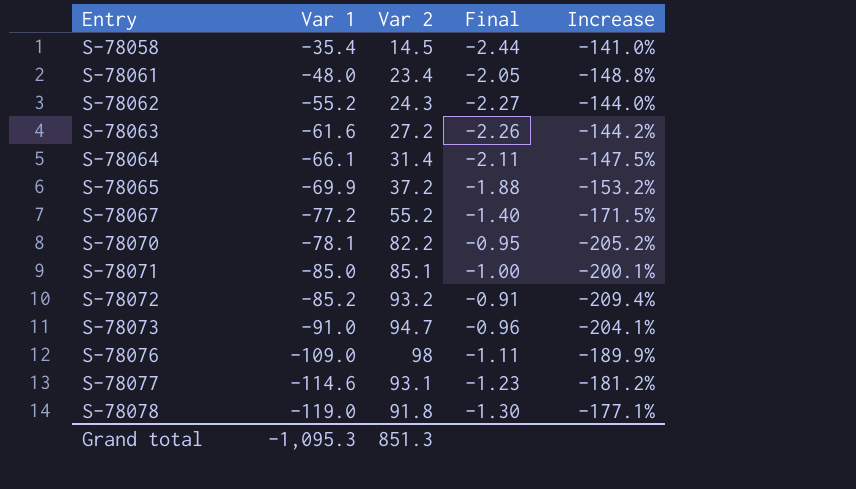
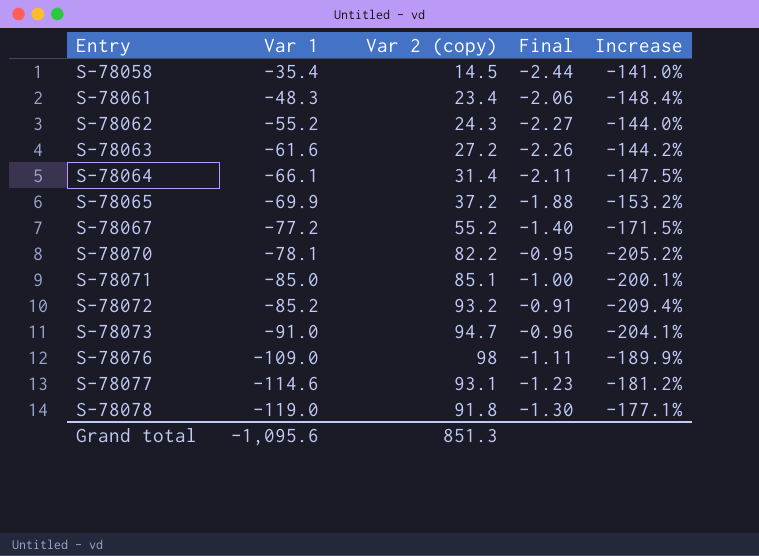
column name: Var 2 -> Var 2 (copy)
S-78061 | Var 1: -48.0 -> -48.3
S-78061 | Final: -2.05 -> -2.06
S-78061 | Increase: -148.8% -> -148.4%
Grand total | Var 1: -1,095.3 -> -1,095.6

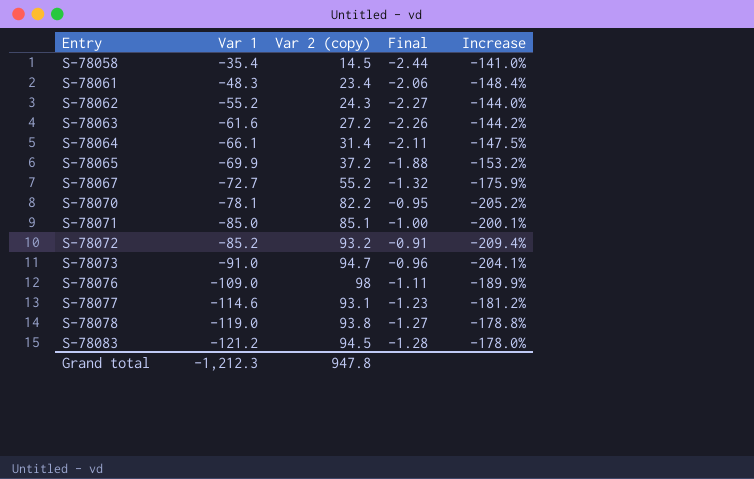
S-78067 | Var 1: -77.2 -> -72.7
S-78067 | Final: -1.40 -> -1.32
S-78067 | Increase: -171.5% -> -175.9%
S-78078 | Var 2 (copy): 91.8 -> 93.8
S-78078 | Final: -1.30 -> -1.27
S-78078 | Increase: -177.1% -> -178.8%
row S-78083: none -> -121.2 | 94.5 | -1.28 | -178.0%
Grand total | Var 1: -1,095.6 -> -1,212.3
Grand total | Var 2 (copy): 851.3 -> 947.8

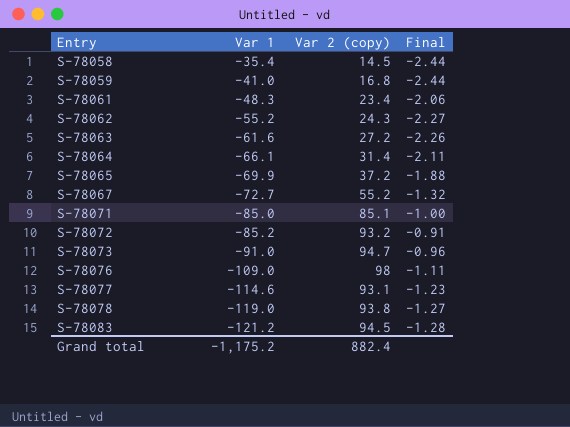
column Increase | formula: ([Var 2 (copy)] - [Var 1]) / [Var 1] -> none
row S-78070: -78.1 | 82.2 | -0.95 | -205.2% -> none
row S-78059: none -> -41.0 | 16.8 | -2.44
Grand total | Var 1: -1,212.3 -> -1,175.2
Grand total | Var 2 (copy): 947.8 -> 882.4

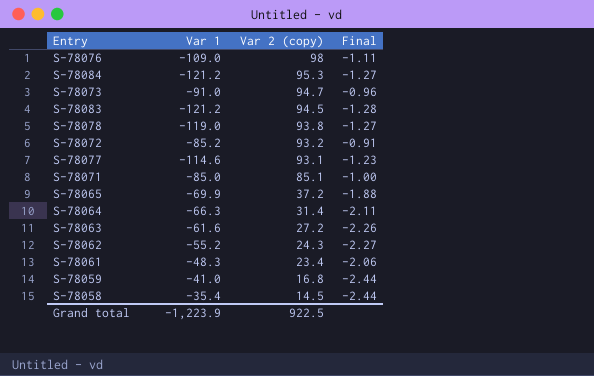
row order: Entry ascending -> Var 2 (copy) descending
row S-78067: -72.7 | 55.2 | -1.32 -> none
row S-78084: none -> -121.2 | 95.3 | -1.27
S-78064 | Var 1: -66.1 -> -66.3
Grand total | Var 1: -1,175.2 -> -1,223.9
Grand total | Var 2 (copy): 882.4 -> 922.5

